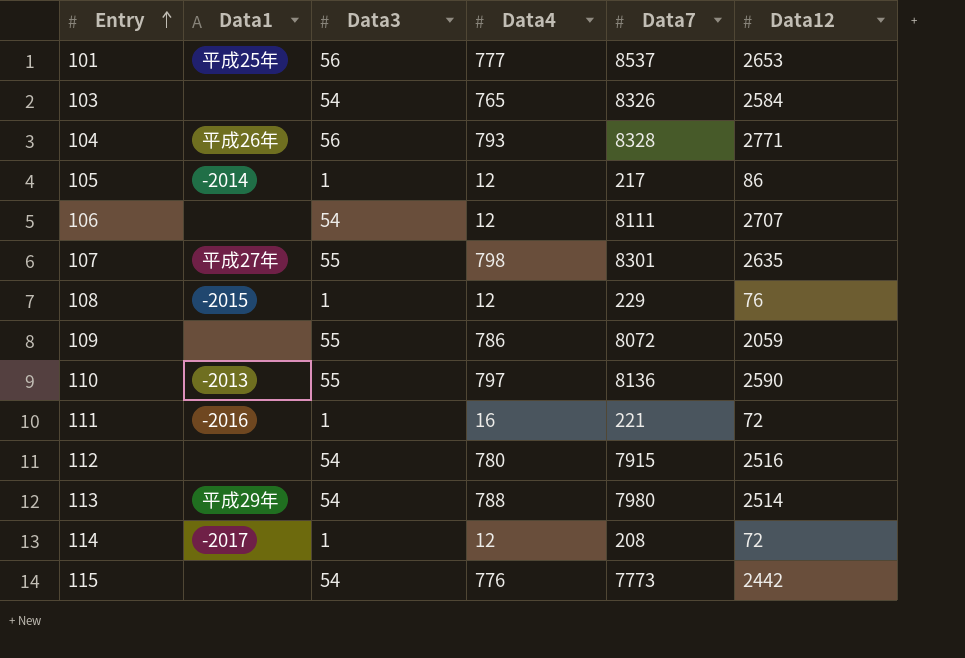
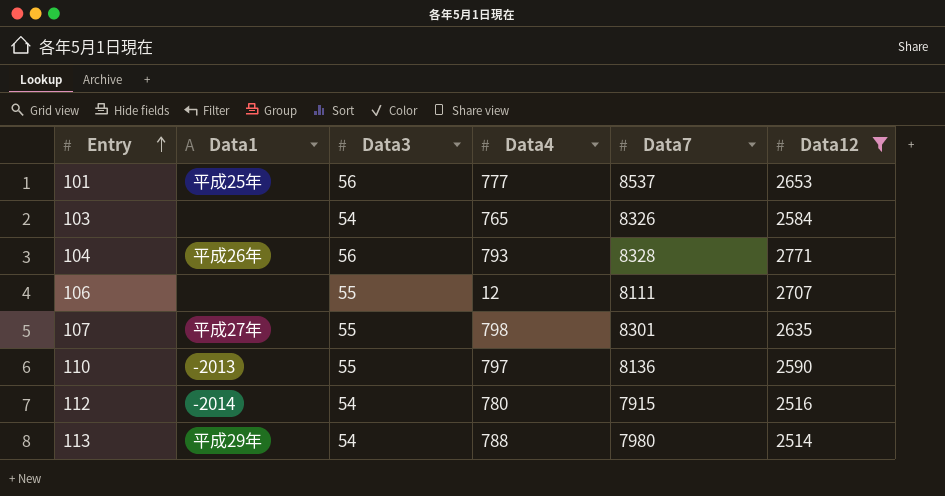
filter: none -> Data12 >= 2514
106 | Data3: 54 -> 55
112 | Data1: none -> -2014

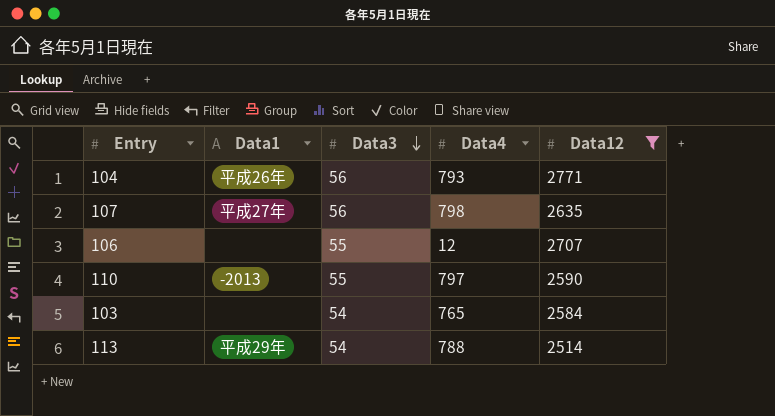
row order: Entry ascending -> Data3 descending
column Data7 | position: 5 -> none
row 101: 平成25年 | 56 | 777 | 8537 | 2653 -> none
row 112: -2014 | 54 | 780 | 7915 | 2516 -> none
107 | Data3: 55 -> 56

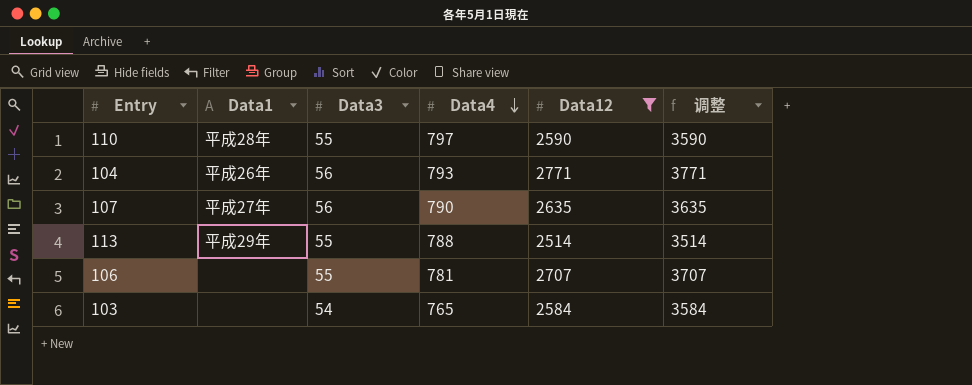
row order: Data3 descending -> Data4 descending
column 调整 | formula: none -> [Data12] + 1000
110 | Data1: -2013 -> 平成28年
107 | Data4: 798 -> 790
113 | Data3: 54 -> 55
106 | Data4: 12 -> 781

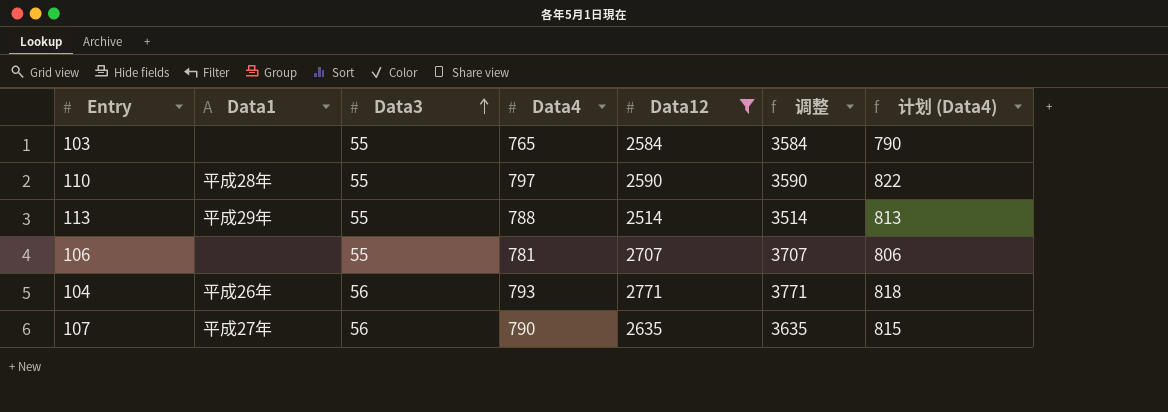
row order: Data4 descending -> Data3 ascending
column 计划 (Data4) | formula: none -> [Data4] + 25
103 | Data3: 54 -> 55

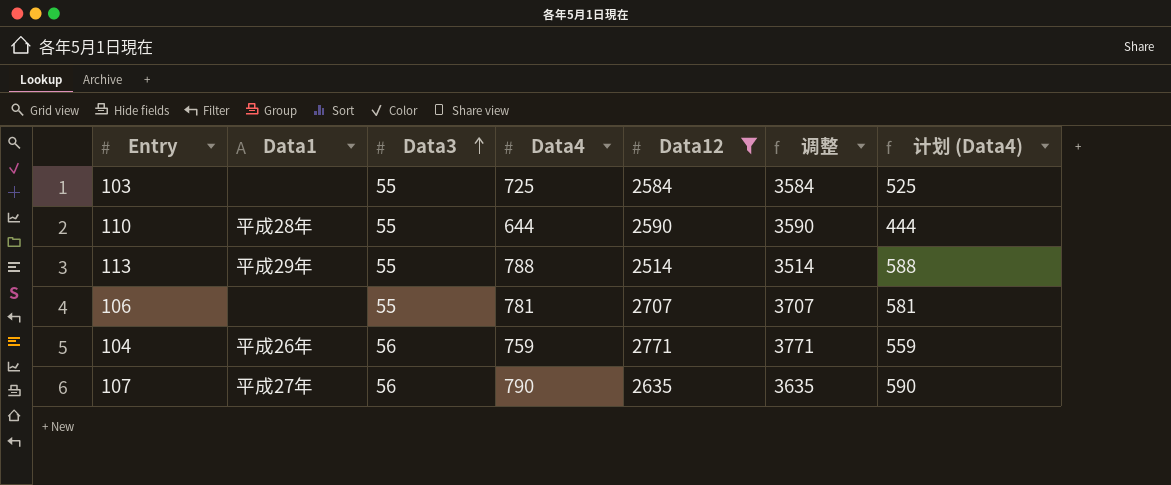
column 计划 (Data4) | formula: [Data4] + 25 -> [Data4] - 200
103 | Data4: 765 -> 725
110 | Data4: 797 -> 644
104 | Data4: 793 -> 759

